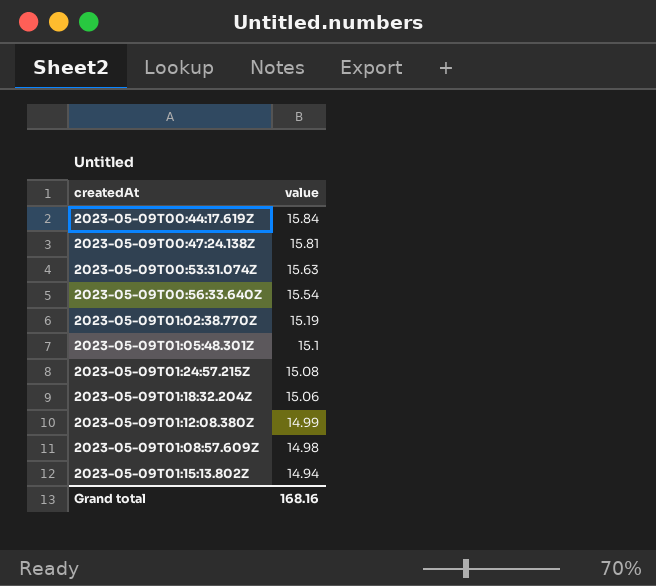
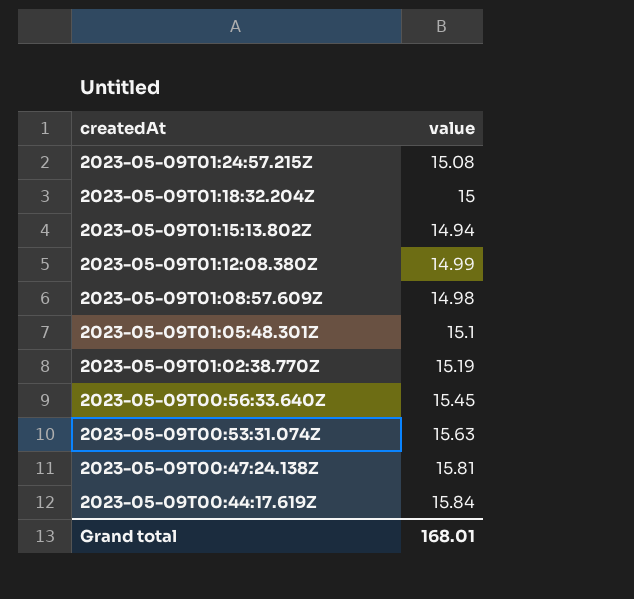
row order: value descending -> createdAt descending
2023-05-09T01:18:32.204Z | value: 15.06 -> 15
2023-05-09T00:56:33.640Z | value: 15.54 -> 15.45
Grand total | value: 168.16 -> 168.01

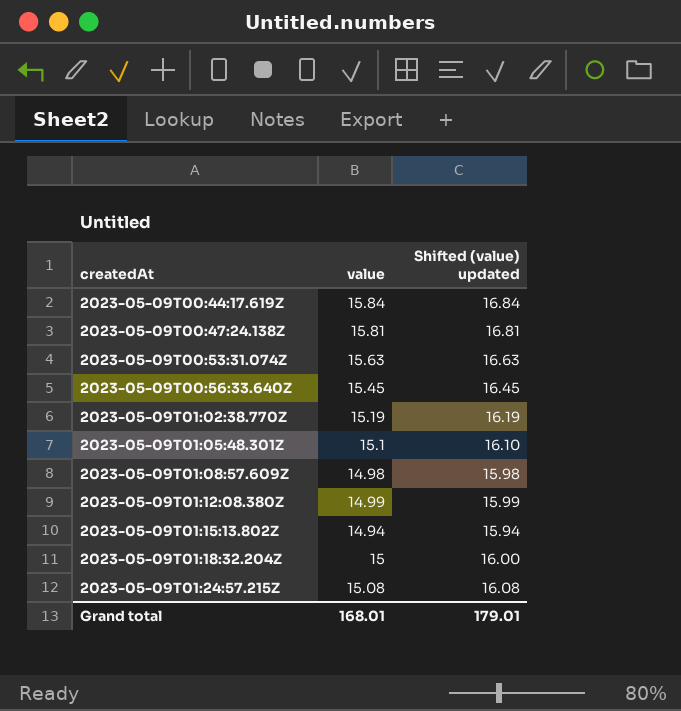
row order: createdAt descending -> createdAt ascending
column Shifted (value) updated | formula: none -> [value] + 1

